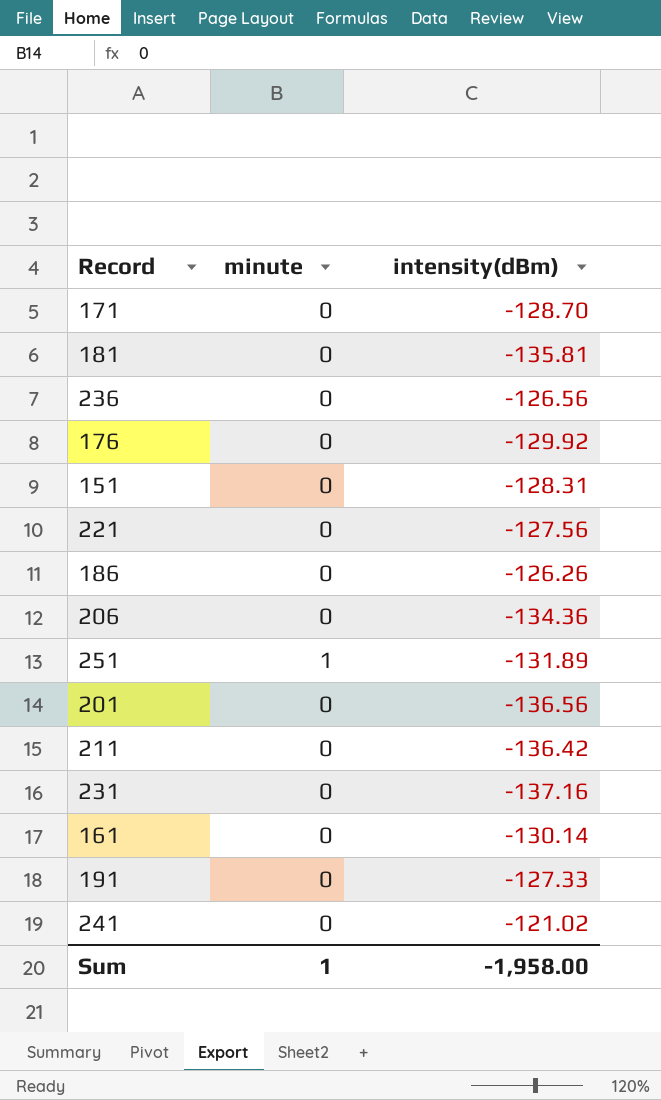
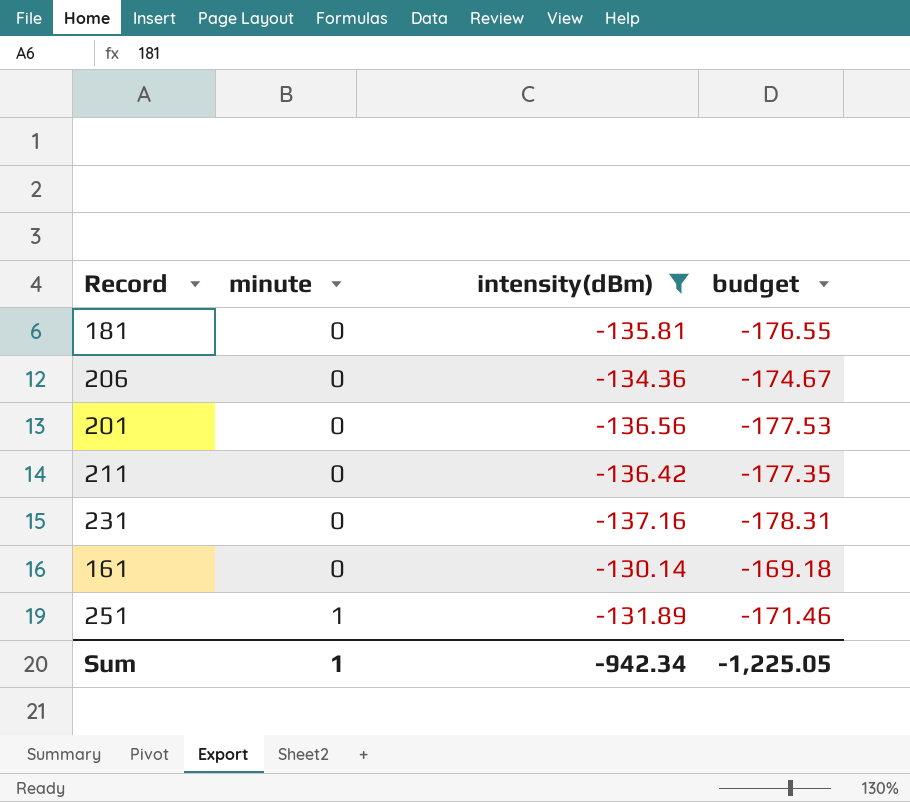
filter: none -> intensity(dBm) <= -130.14
row order: none -> minute ascending
column budget | formula: none -> [intensity(dBm)] * 1.3
Sum | intensity(dBm): -1,958.00 -> -942.34

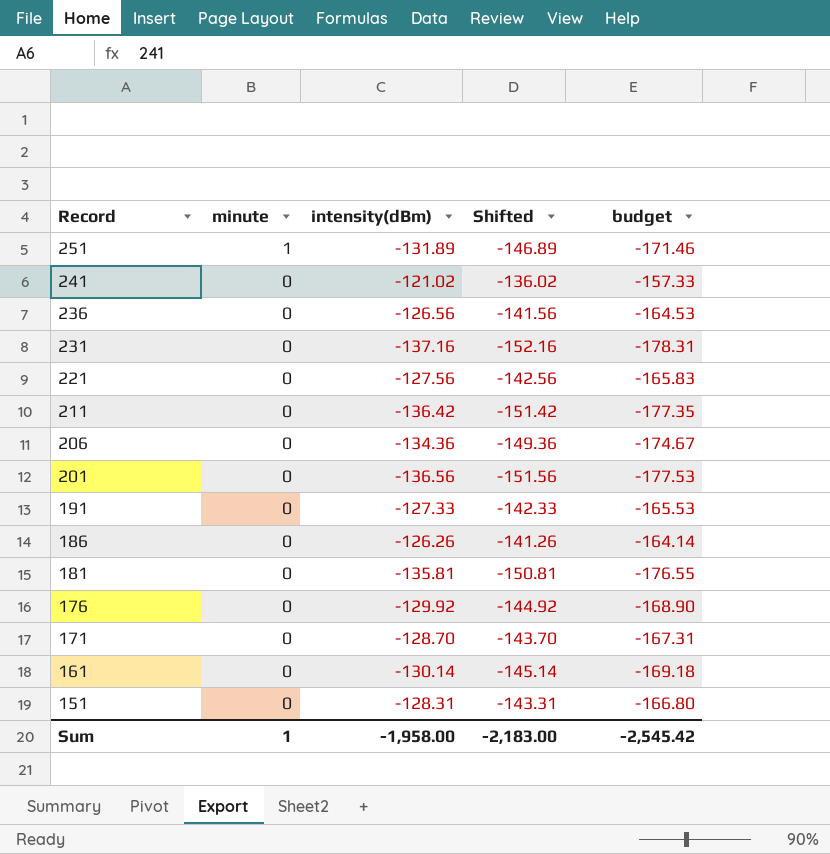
filter: intensity(dBm) <= -130.14 -> none
row order: minute ascending -> Record descending
column Shifted | formula: none -> [intensity(dBm)] - 15
Sum | intensity(dBm): -942.34 -> -1,958.00
Sum | budget: -1,225.05 -> -2,545.42

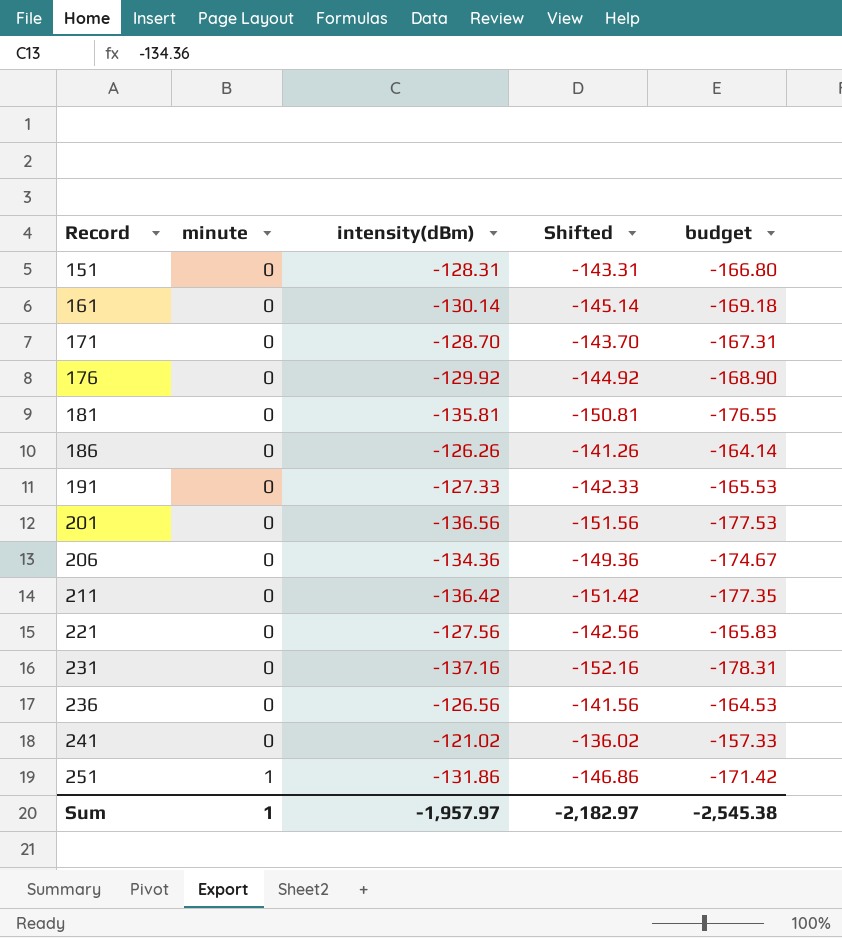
row order: Record descending -> Record ascending
251 | intensity(dBm): -131.89 -> -131.86
251 | Shifted: -146.89 -> -146.86
251 | budget: -171.46 -> -171.42
Sum | intensity(dBm): -1,958.00 -> -1,957.97
Sum | Shifted: -2,183.00 -> -2,182.97
Sum | budget: -2,545.42 -> -2,545.38

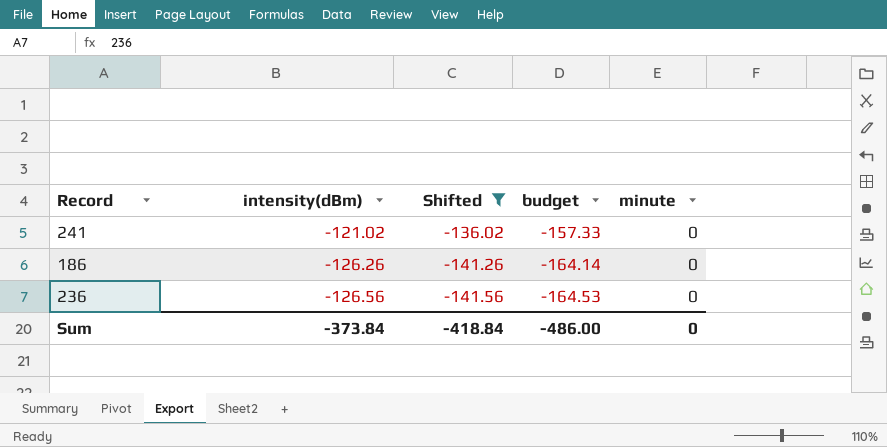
filter: none -> Shifted >= -141.56
row order: Record ascending -> intensity(dBm) descending
column minute | position: 2 -> 5
Sum | intensity(dBm): -1,957.97 -> -373.84
Sum | Shifted: -2,182.97 -> -418.84
Sum | budget: -2,545.38 -> -486.00
Sum | minute: 1 -> 0

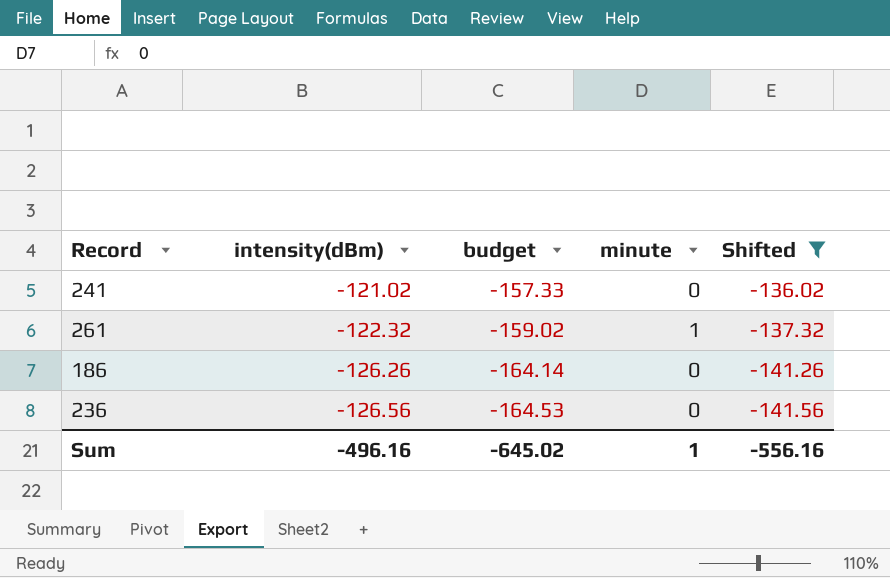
column Shifted | position: 3 -> 5
row 261: none -> -122.32 | -159.02 | 1 | -137.32
Sum | intensity(dBm): -373.84 -> -496.16
Sum | budget: -486.00 -> -645.02
Sum | minute: 0 -> 1
Sum | Shifted: -418.84 -> -556.16

